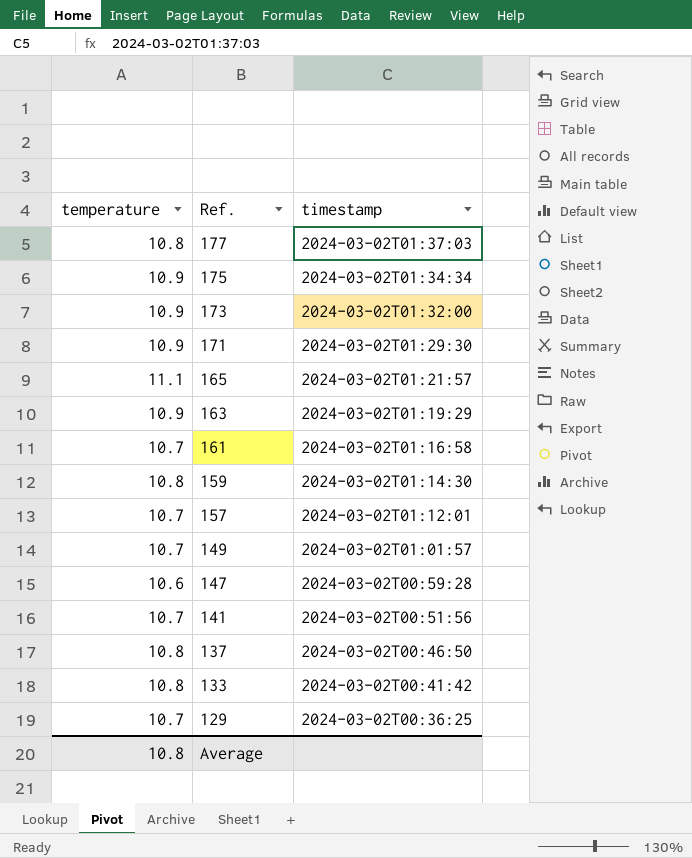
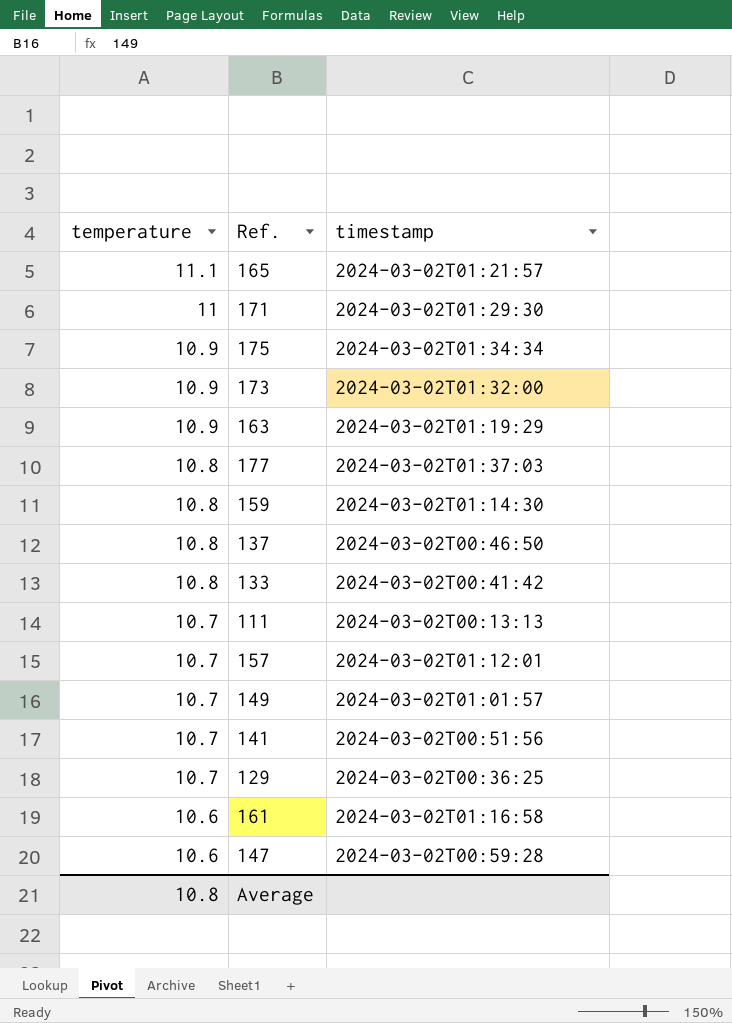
row order: Ref. descending -> temperature descending
171 | temperature: 10.9 -> 11
row 111: none -> 10.7 | 2024-03-02T00:13:13
161 | temperature: 10.7 -> 10.6

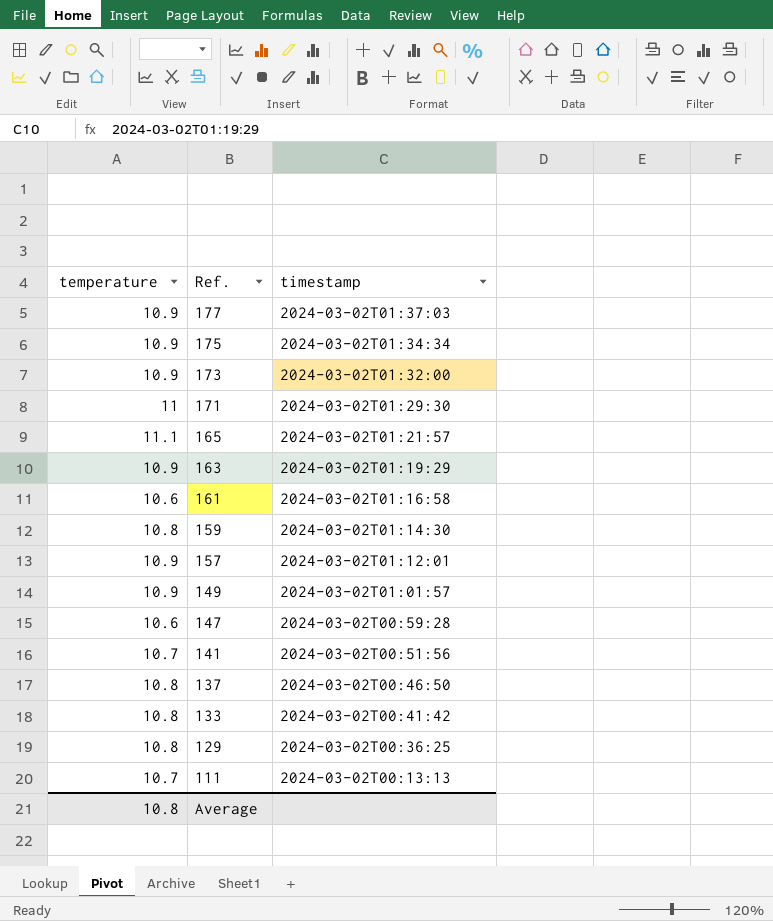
row order: temperature descending -> Ref. descending
177 | temperature: 10.8 -> 10.9
157 | temperature: 10.7 -> 10.9
149 | temperature: 10.7 -> 10.9
129 | temperature: 10.7 -> 10.8

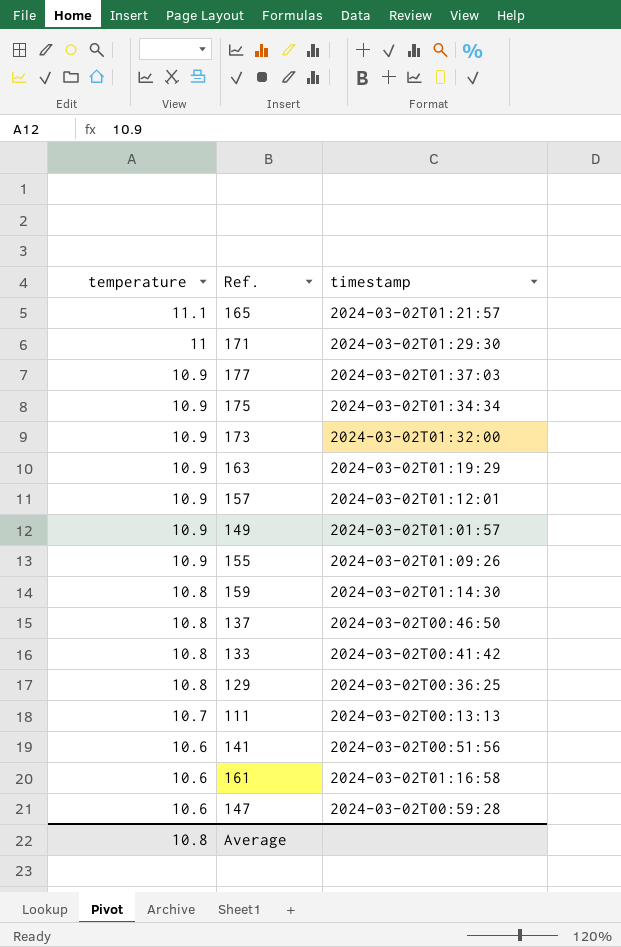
row order: Ref. descending -> temperature descending
row 155: none -> 10.9 | 2024-03-02T01:09:26
141 | temperature: 10.7 -> 10.6

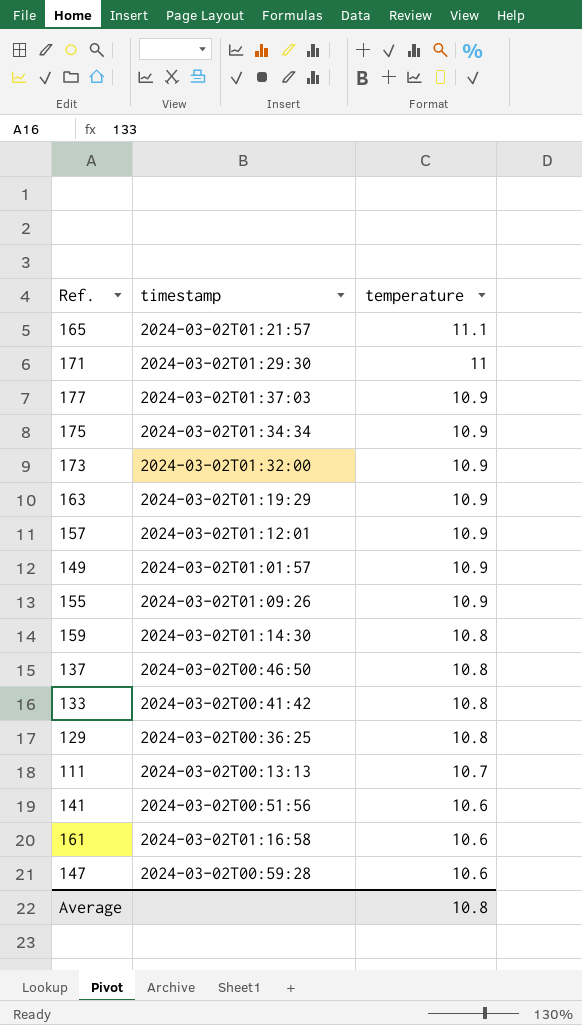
column temperature | position: 1 -> 3

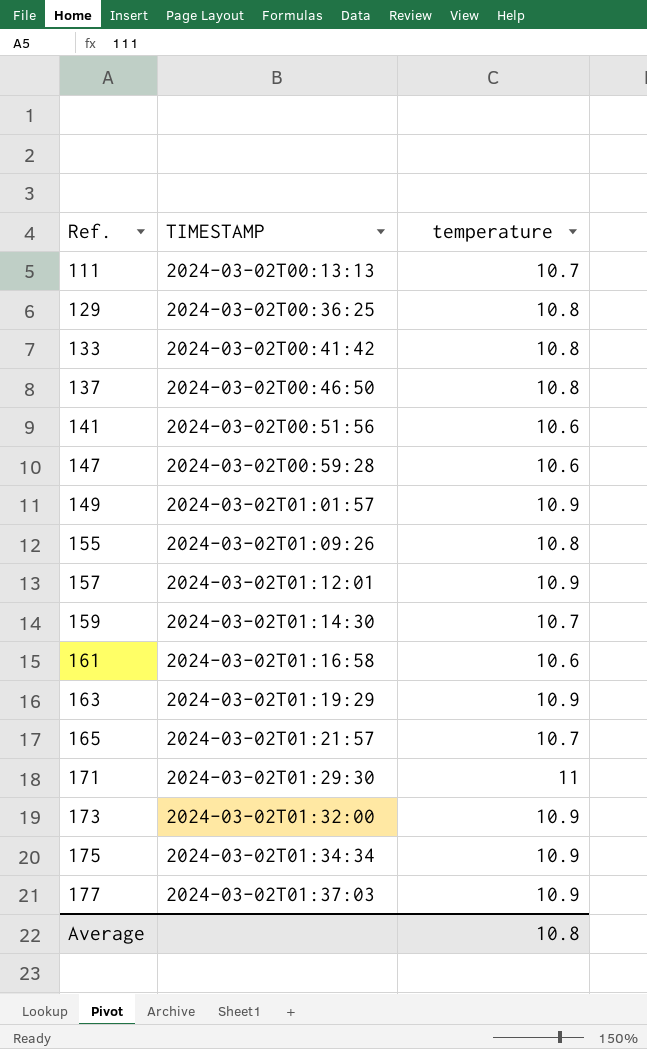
row order: temperature descending -> Ref. ascending
column name: timestamp -> TIMESTAMP
155 | temperature: 10.9 -> 10.8
159 | temperature: 10.8 -> 10.7
165 | temperature: 11.1 -> 10.7

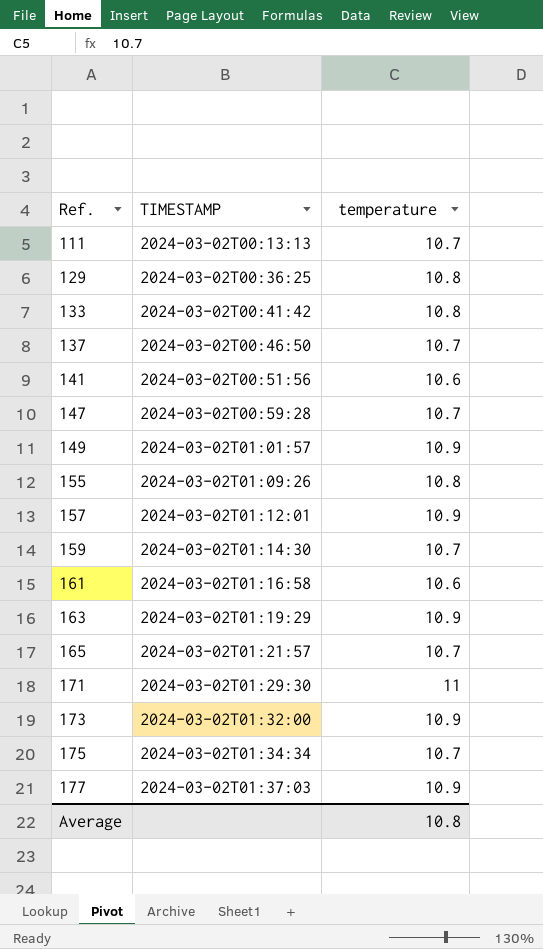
137 | temperature: 10.8 -> 10.7
147 | temperature: 10.6 -> 10.7
175 | temperature: 10.9 -> 10.7

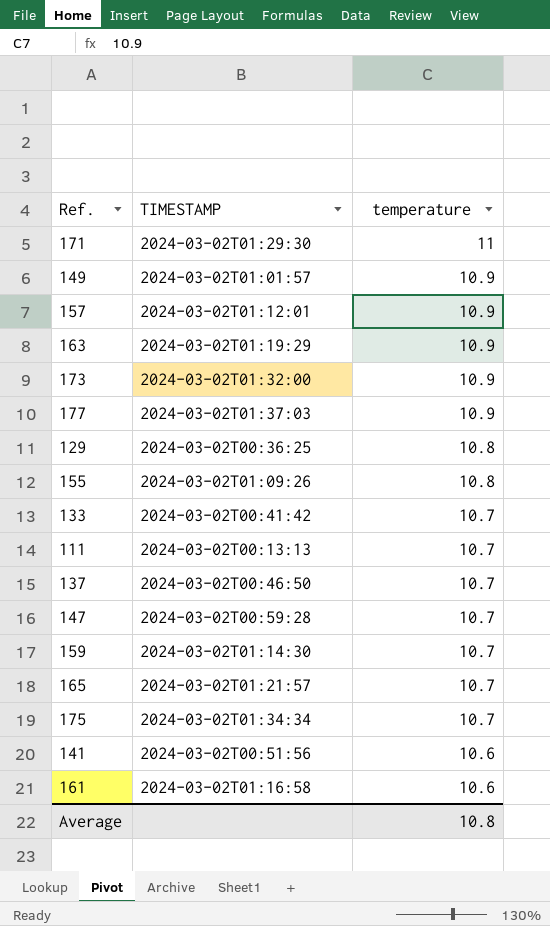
row order: Ref. ascending -> temperature descending
133 | temperature: 10.8 -> 10.7

